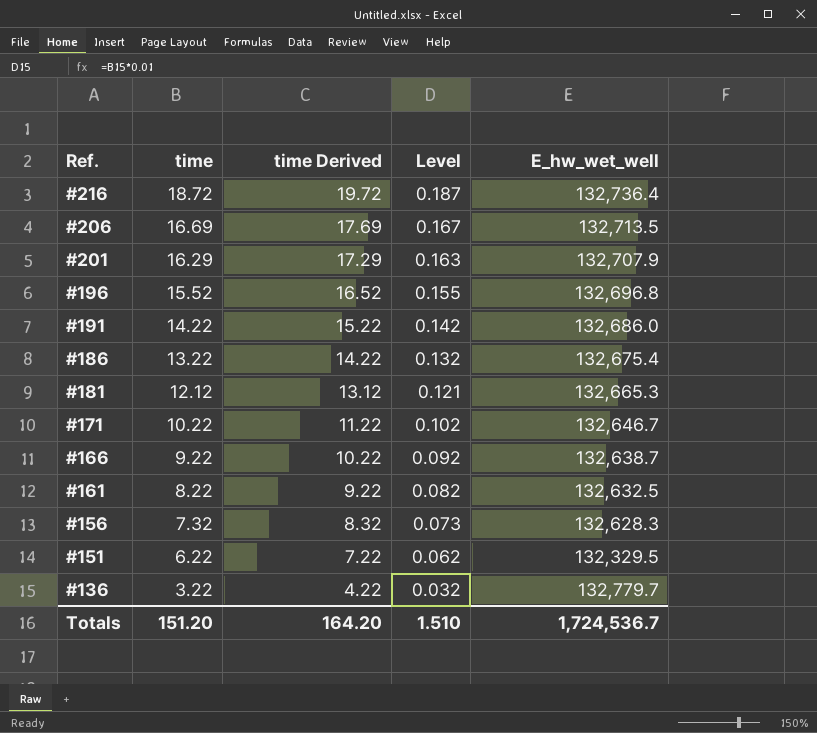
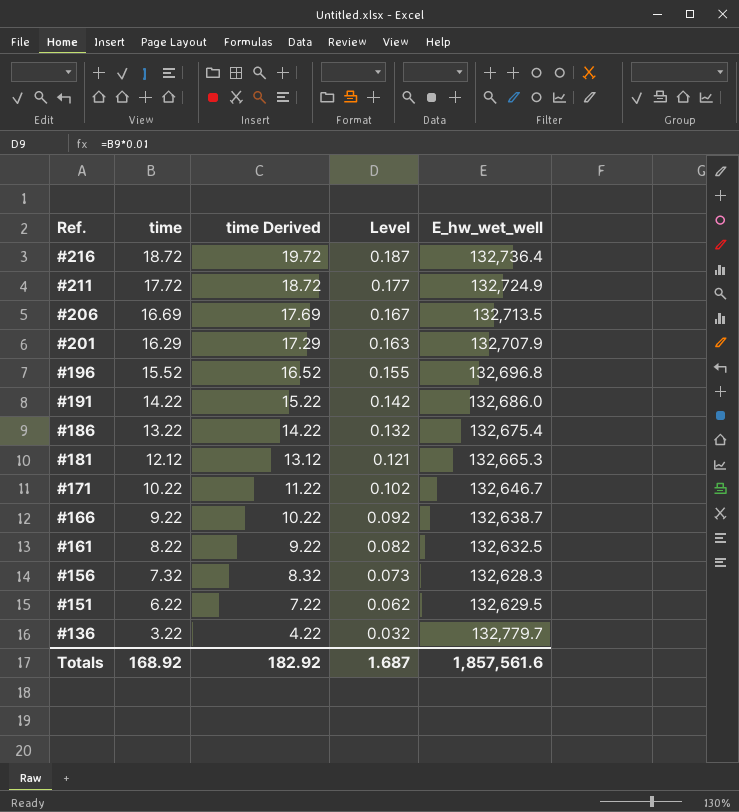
row #211: none -> 17.72 | 18.72 | 0.177 | 132,724.9
#151 | E_hw_wet_well: 132,329.5 -> 132,629.5
Totals | time: 151.20 -> 168.92
Totals | time Derived: 164.20 -> 182.92
Totals | Level: 1.510 -> 1.687
Totals | E_hw_wet_well: 1,724,536.7 -> 1,857,561.6

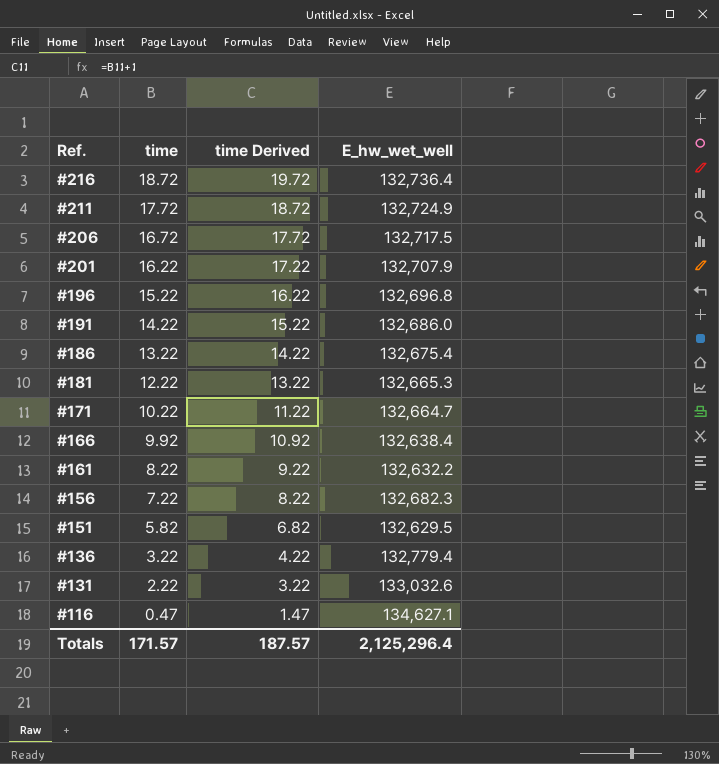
column Level | formula: [time] * 0.01 -> none
#206 | time: 16.69 -> 16.72
#206 | time Derived: 17.69 -> 17.72
#206 | E_hw_wet_well: 132,713.5 -> 132,717.5
#201 | time: 16.29 -> 16.22
#201 | time Derived: 17.29 -> 17.22
#196 | time: 15.52 -> 15.22
#196 | time Derived: 16.52 -> 16.22
#181 | time: 12.12 -> 12.22
#181 | time Derived: 13.12 -> 13.22
#171 | E_hw_wet_well: 132,646.7 -> 132,664.7
#166 | time: 9.22 -> 9.92
#166 | time Derived: 10.22 -> 10.92
#166 | E_hw_wet_well: 132,638.7 -> 132,638.4
#161 | E_hw_wet_well: 132,632.5 -> 132,632.2
#156 | time: 7.32 -> 7.22
#156 | time Derived: 8.32 -> 8.22
#156 | E_hw_wet_well: 132,628.3 -> 132,682.3
#151 | time: 6.22 -> 5.82
#151 | time Derived: 7.22 -> 6.82
#136 | E_hw_wet_well: 132,779.7 -> 132,779.4
row #131: none -> 2.22 | 3.22 | 133,032.6
row #116: none -> 0.47 | 1.47 | 134,627.1
Totals | time: 168.92 -> 171.57
Totals | time Derived: 182.92 -> 187.57
Totals | E_hw_wet_well: 1,857,561.6 -> 2,125,296.4

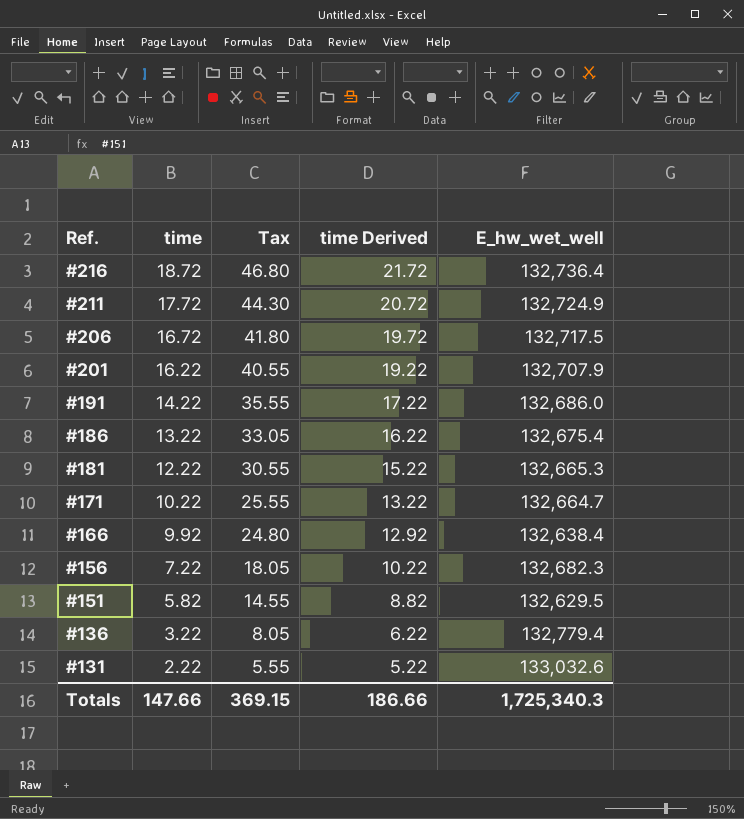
column Tax | formula: none -> [time] * 2.5
column time Derived | formula: [time] + 1 -> [time] + 3
row #196: 15.22 | 16.22 | 132,696.8 -> none
row #161: 8.22 | 9.22 | 132,632.2 -> none
row #116: 0.47 | 1.47 | 134,627.1 -> none
Totals | time: 171.57 -> 147.66
Totals | time Derived: 187.57 -> 186.66
Totals | E_hw_wet_well: 2,125,296.4 -> 1,725,340.3

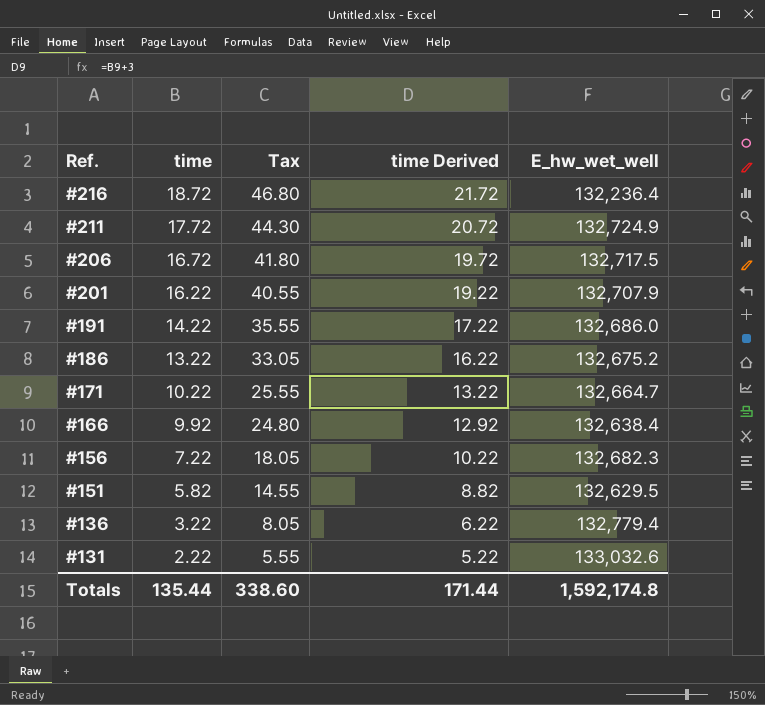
row #181: 12.22 | 30.55 | 15.22 | 132,665.3 -> none
#216 | E_hw_wet_well: 132,736.4 -> 132,236.4
#186 | E_hw_wet_well: 132,675.4 -> 132,675.2
Totals | time: 147.66 -> 135.44
Totals | Tax: 369.15 -> 338.60
Totals | time Derived: 186.66 -> 171.44
Totals | E_hw_wet_well: 1,725,340.3 -> 1,592,174.8

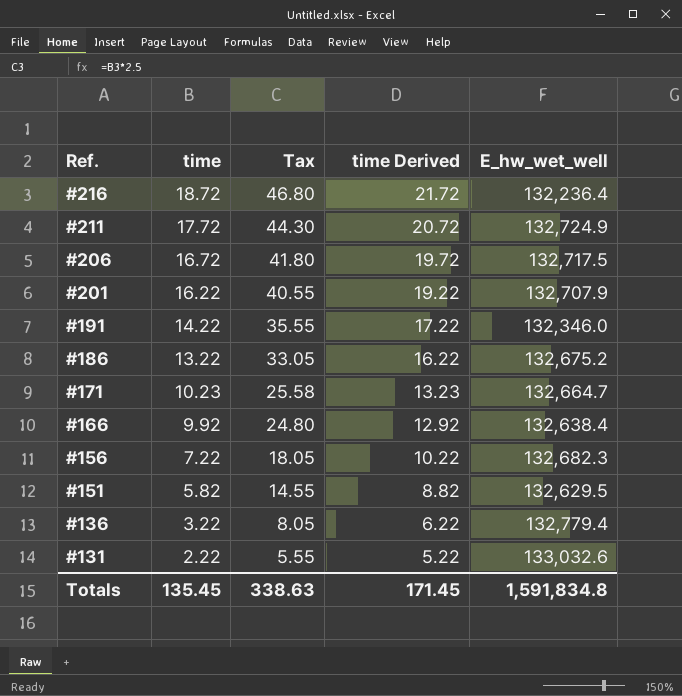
#191 | E_hw_wet_well: 132,686.0 -> 132,346.0
#171 | time: 10.22 -> 10.23
#171 | Tax: 25.55 -> 25.58
#171 | time Derived: 13.22 -> 13.23
Totals | time: 135.44 -> 135.45
Totals | Tax: 338.60 -> 338.63
Totals | time Derived: 171.44 -> 171.45
Totals | E_hw_wet_well: 1,592,174.8 -> 1,591,834.8

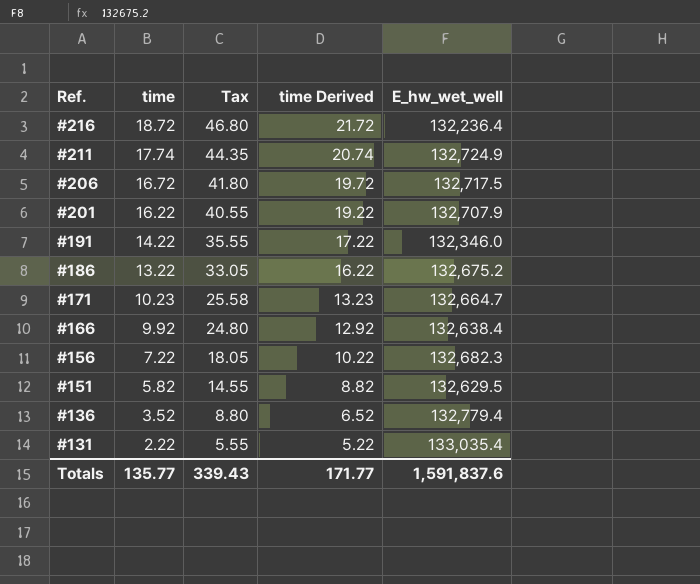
#211 | time: 17.72 -> 17.74
#211 | Tax: 44.30 -> 44.35
#211 | time Derived: 20.72 -> 20.74
#136 | time: 3.22 -> 3.52
#136 | Tax: 8.05 -> 8.80
#136 | time Derived: 6.22 -> 6.52
#131 | E_hw_wet_well: 133,032.6 -> 133,035.4
Totals | time: 135.45 -> 135.77
Totals | Tax: 338.63 -> 339.43
Totals | time Derived: 171.45 -> 171.77
Totals | E_hw_wet_well: 1,591,834.8 -> 1,591,837.6

